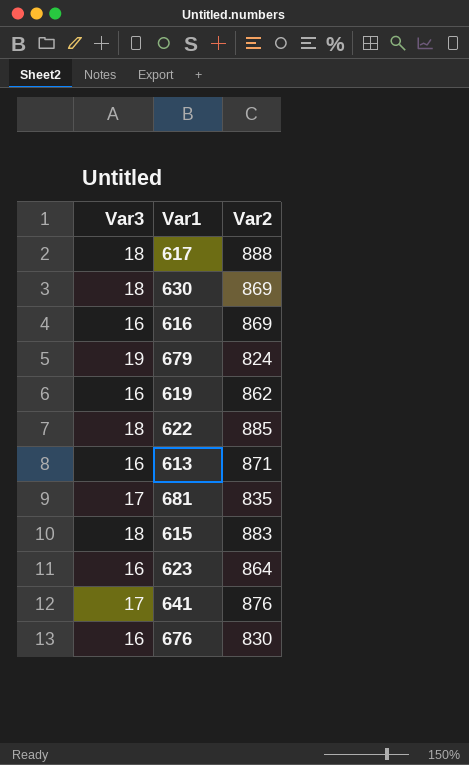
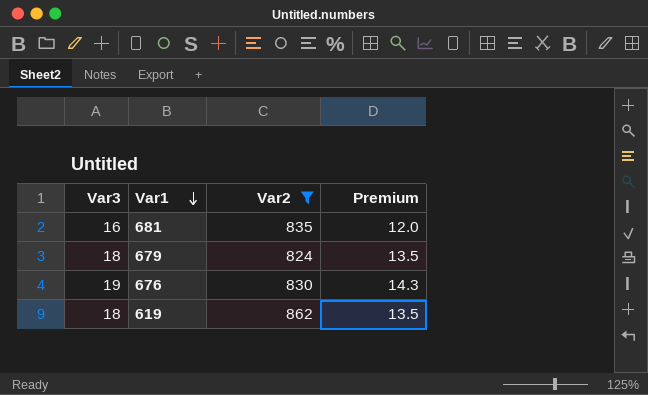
filter: none -> Var2 <= 862
row order: none -> Var1 descending
column Premium | formula: none -> [Var3] * 0.75
681 | Var3: 17 -> 16
679 | Var3: 19 -> 18
676 | Var3: 16 -> 19
619 | Var3: 16 -> 18

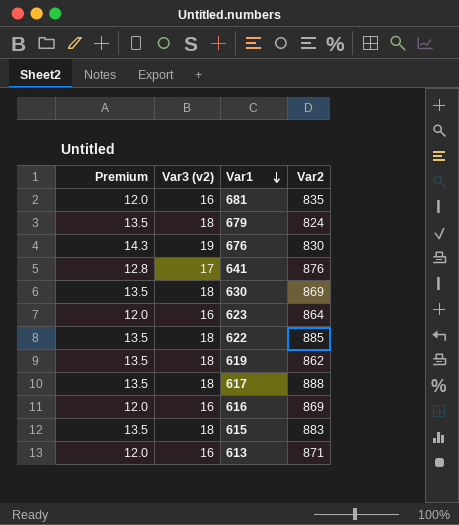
filter: Var2 <= 862 -> none
column Premium | position: 4 -> 1
column name: Var3 -> Var3 (v2)

